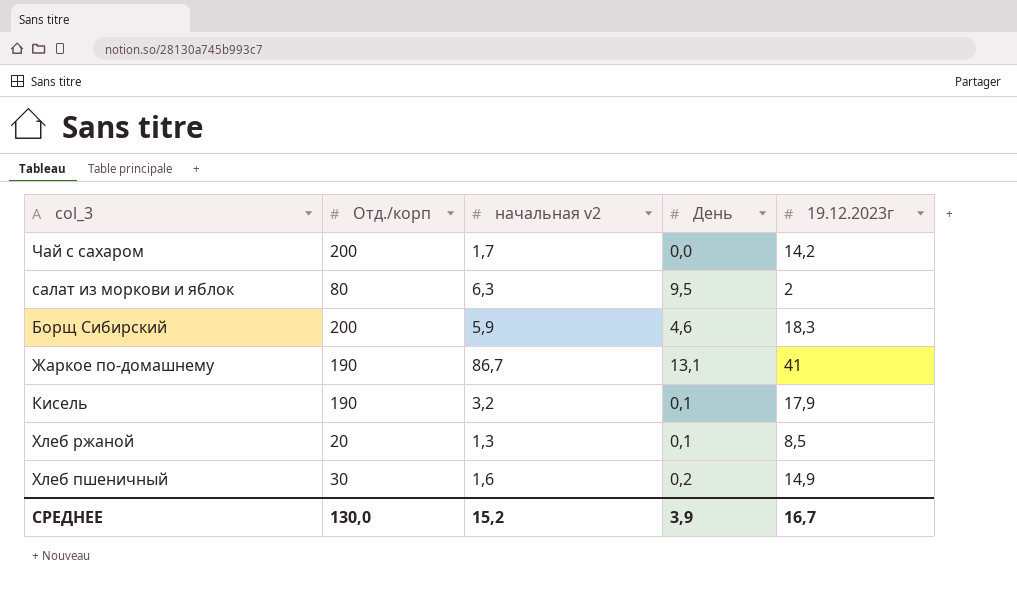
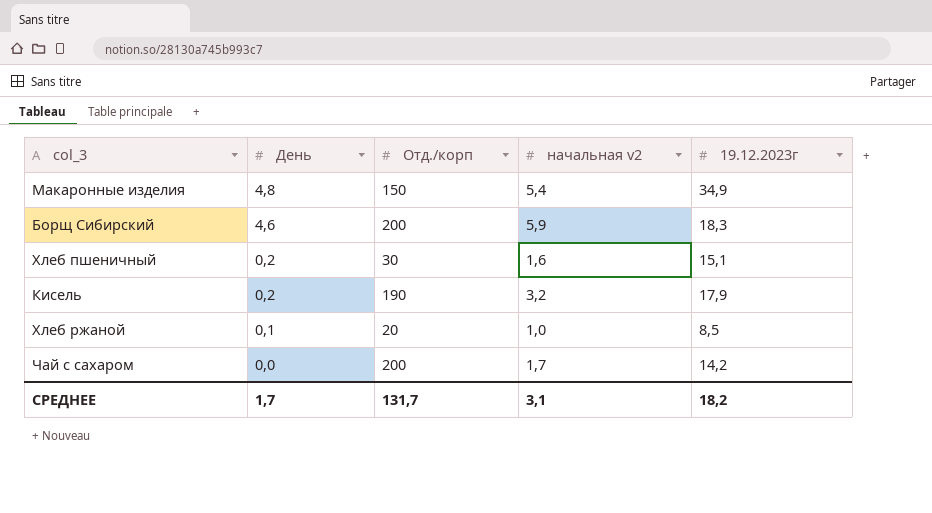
row order: none -> День descending
column День | position: 4 -> 2
row салат из моркови и яблок: 80 | 6,3 | 9,5 | 2 -> none
row Жаркое по-домашнему: 190 | 86,7 | 13,1 | 41 -> none
row Макаронные изделия: none -> 4,8 | 150 | 5,4 | 34,9
Хлеб пшеничный | 19.12.2023г: 14,9 -> 15,1
Кисель | День: 0,1 -> 0,2
Хлеб ржаной | начальная v2: 1,3 -> 1,0
СРЕДНЕЕ | День: 3,9 -> 1,7
СРЕДНЕЕ | Отд./корп: 130,0 -> 131,7
СРЕДНЕЕ | начальная v2: 15,2 -> 3,1
СРЕДНЕЕ | 19.12.2023г: 16,7 -> 18,2

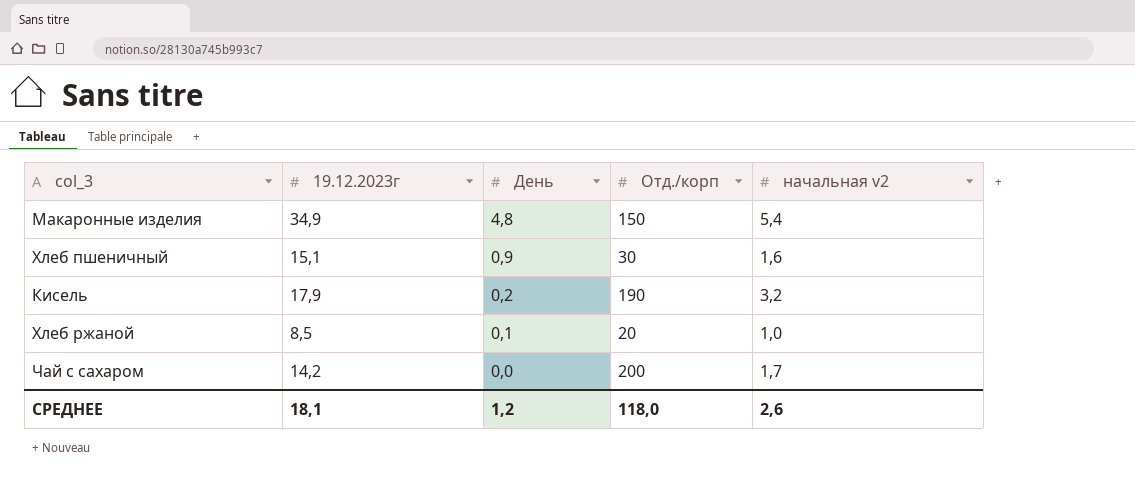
column 19.12.2023г | position: 5 -> 2
row Борщ Сибирский: 4,6 | 200 | 5,9 | 18,3 -> none
Хлеб пшеничный | День: 0,2 -> 0,9
СРЕДНЕЕ | 19.12.2023г: 18,2 -> 18,1
СРЕДНЕЕ | День: 1,7 -> 1,2
СРЕДНЕЕ | Отд./корп: 131,7 -> 118,0
СРЕДНЕЕ | начальная v2: 3,1 -> 2,6

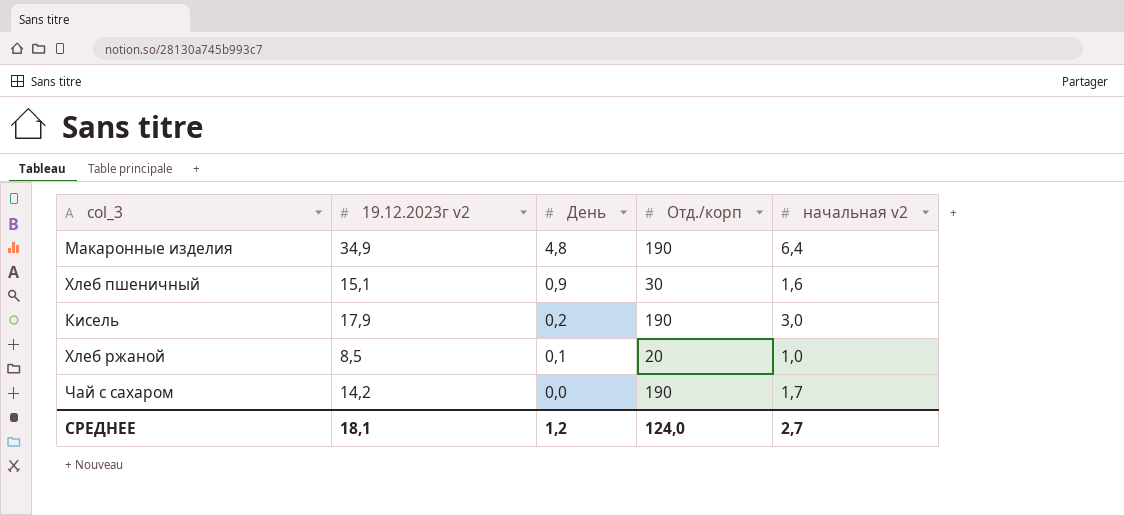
column name: 19.12.2023г -> 19.12.2023г v2
Макаронные изделия | Отд./корп: 150 -> 190
Макаронные изделия | начальная v2: 5,4 -> 6,4
Кисель | начальная v2: 3,2 -> 3,0
Чай с сахаром | Отд./корп: 200 -> 190
СРЕДНЕЕ | Отд./корп: 118,0 -> 124,0
СРЕДНЕЕ | начальная v2: 2,6 -> 2,7

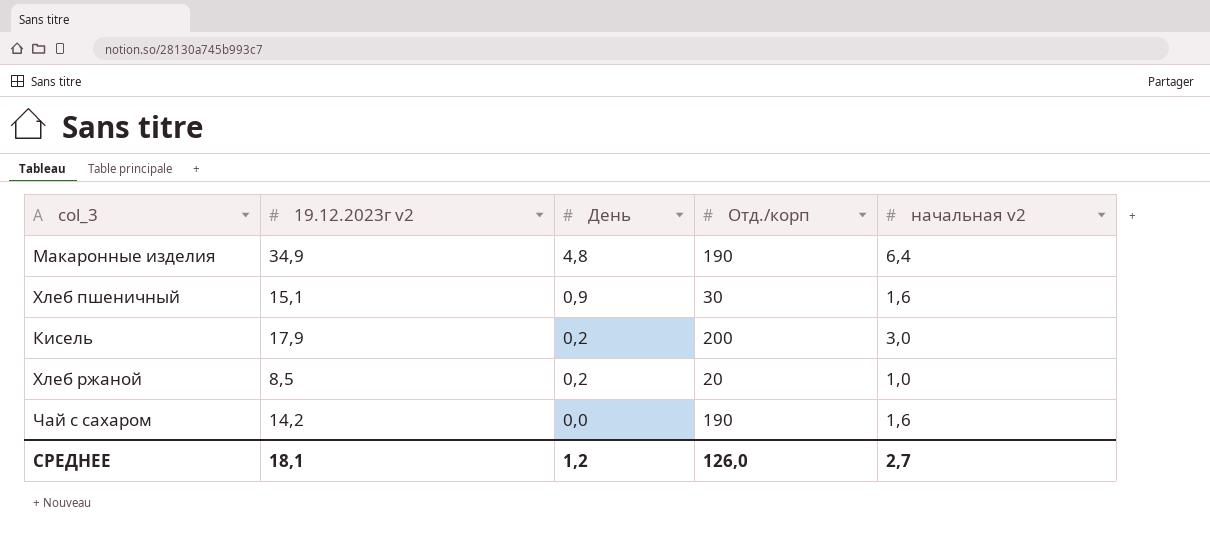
Кисель | Отд./корп: 190 -> 200
Хлеб ржаной | День: 0,1 -> 0,2
Чай с сахаром | начальная v2: 1,7 -> 1,6
СРЕДНЕЕ | Отд./корп: 124,0 -> 126,0

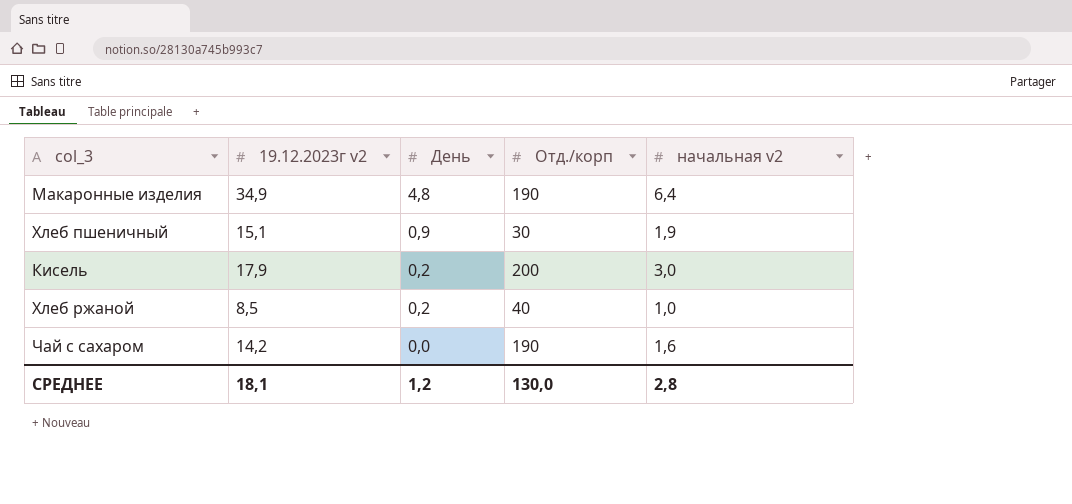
Хлеб пшеничный | начальная v2: 1,6 -> 1,9
Хлеб ржаной | Отд./корп: 20 -> 40
СРЕДНЕЕ | Отд./корп: 126,0 -> 130,0
СРЕДНЕЕ | начальная v2: 2,7 -> 2,8

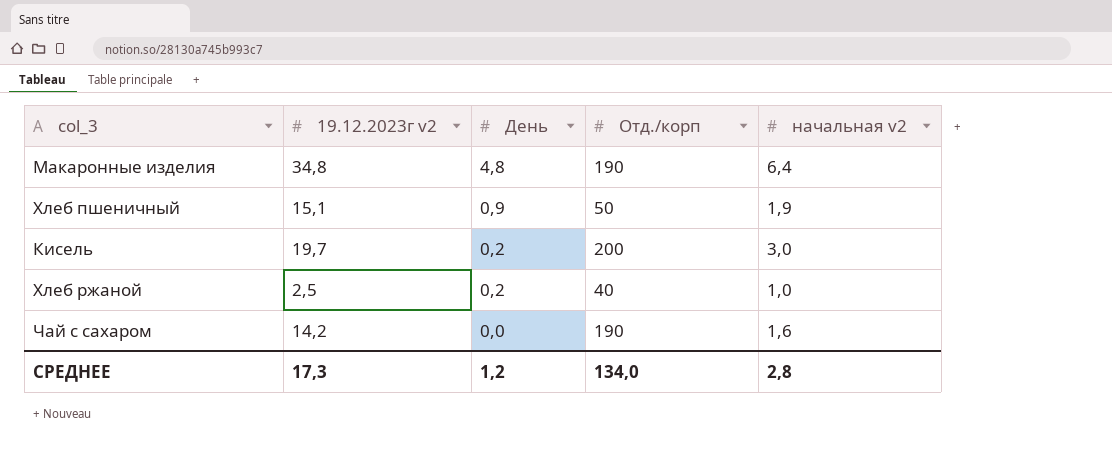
Макаронные изделия | 19.12.2023г v2: 34,9 -> 34,8
Хлеб пшеничный | Отд./корп: 30 -> 50
Кисель | 19.12.2023г v2: 17,9 -> 19,7
Хлеб ржаной | 19.12.2023г v2: 8,5 -> 2,5
СРЕДНЕЕ | 19.12.2023г v2: 18,1 -> 17,3
СРЕДНЕЕ | Отд./корп: 130,0 -> 134,0

